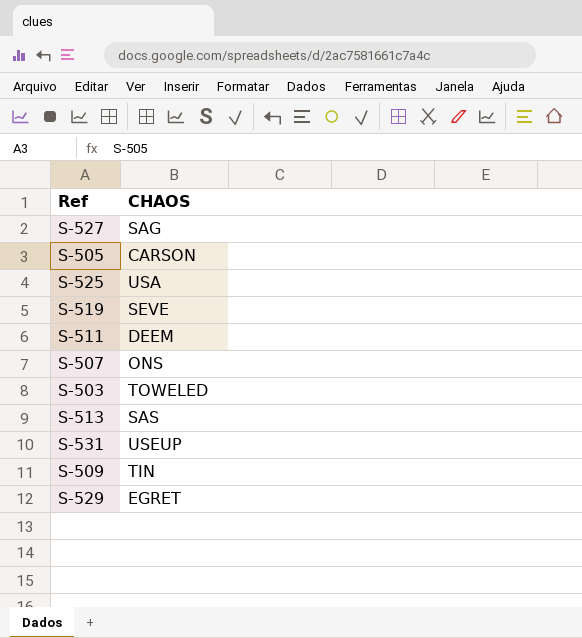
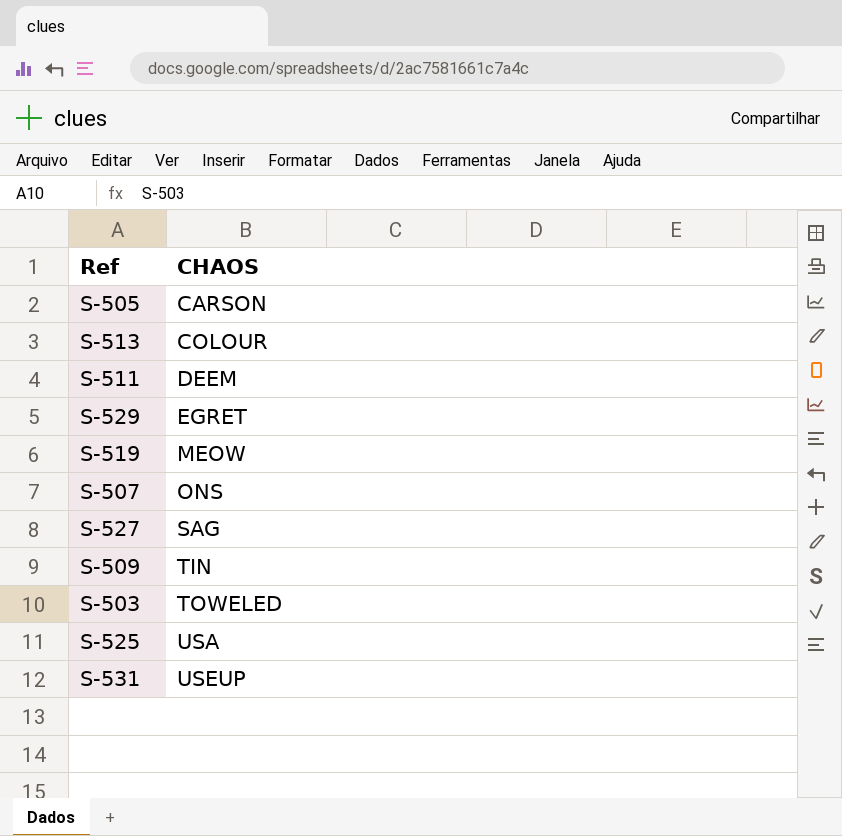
row order: none -> CHAOS ascending
S-513 | CHAOS: SAS -> COLOUR
S-519 | CHAOS: SEVE -> MEOW

